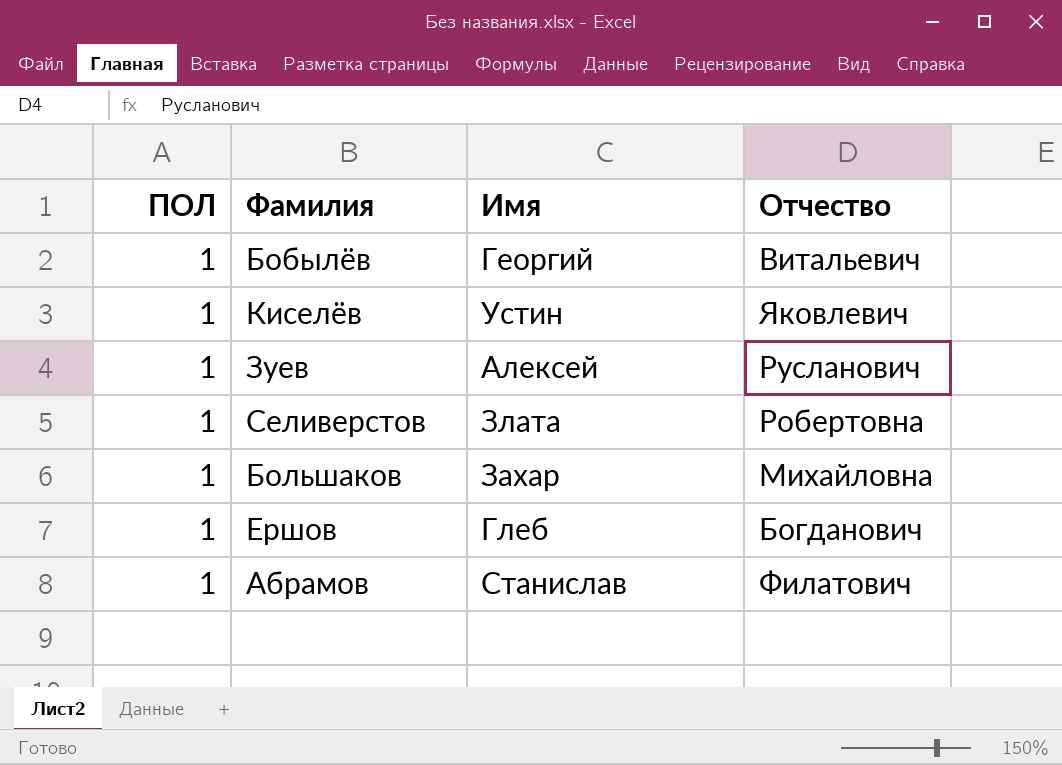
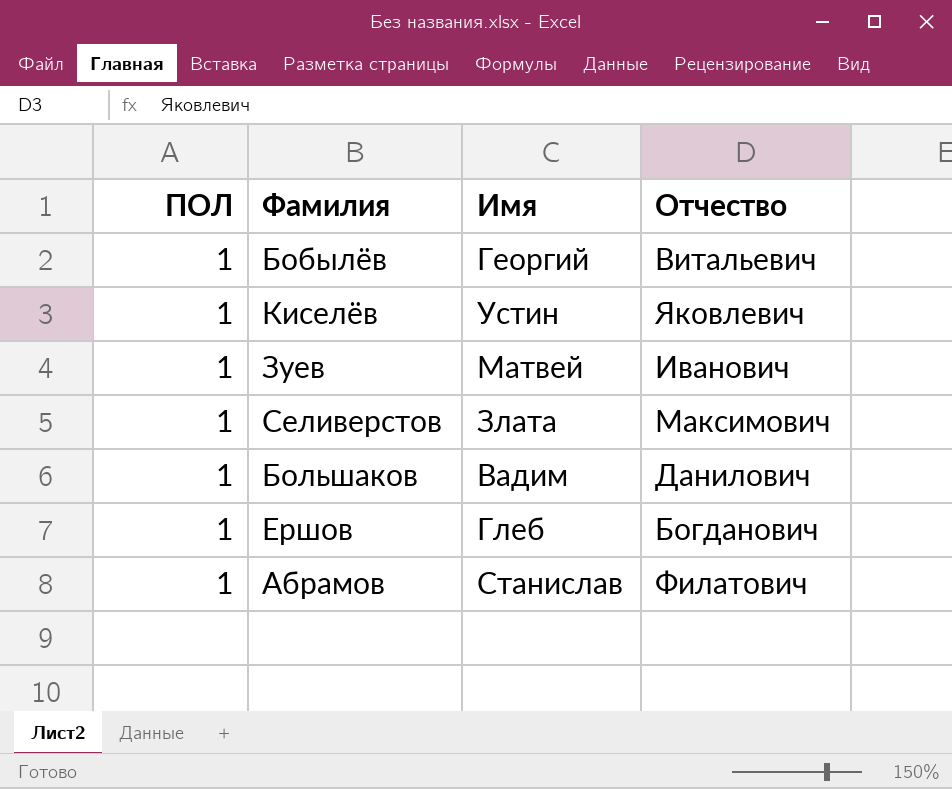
Зуев | Имя: Алексей -> Матвей
Зуев | Отчество: Русланович -> Иванович
Селиверстов | Отчество: Робертовна -> Максимович
Большаков | Имя: Захар -> Вадим
Большаков | Отчество: Михайловна -> Данилович

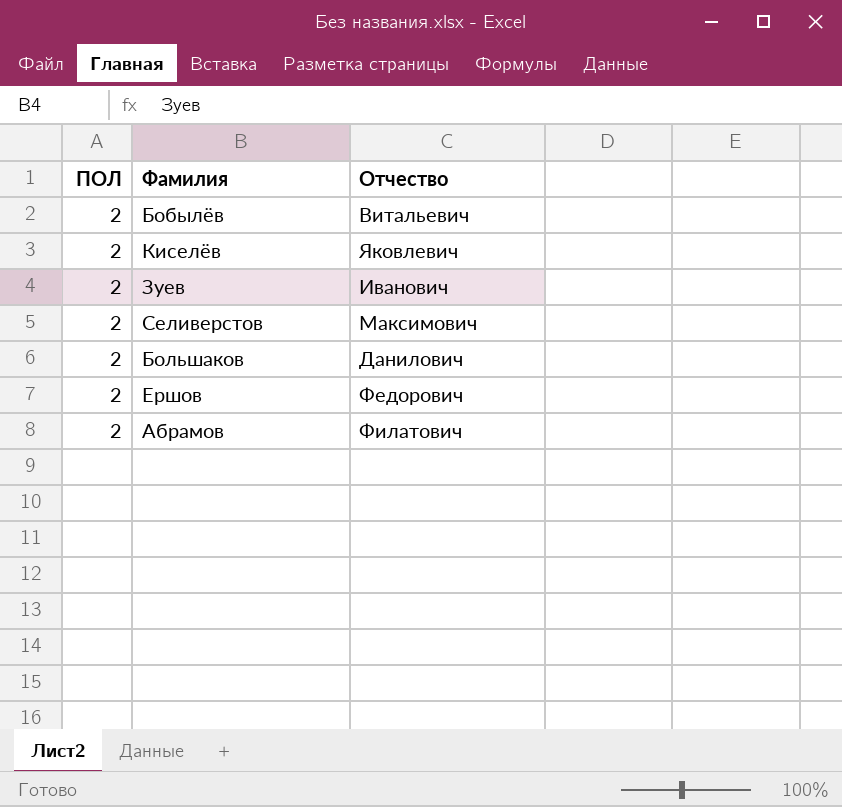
column Имя | position: 3 -> none
Бобылёв | ПОЛ: 1 -> 2
Киселёв | ПОЛ: 1 -> 2
Зуев | ПОЛ: 1 -> 2
Селиверстов | ПОЛ: 1 -> 2
Большаков | ПОЛ: 1 -> 2
Ершов | ПОЛ: 1 -> 2
Ершов | Отчество: Богданович -> Федорович
Абрамов | ПОЛ: 1 -> 2

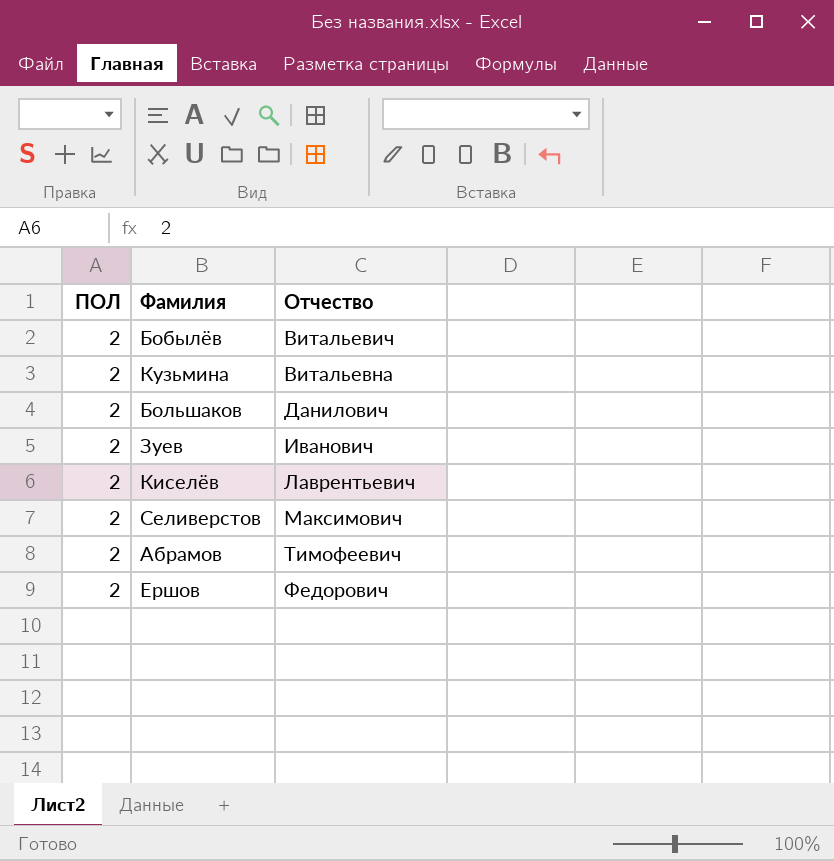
row order: none -> Отчество ascending
row Кузьмина: none -> 2 | Витальевна
Киселёв | Отчество: Яковлевич -> Лаврентьевич
Абрамов | Отчество: Филатович -> Тимофеевич

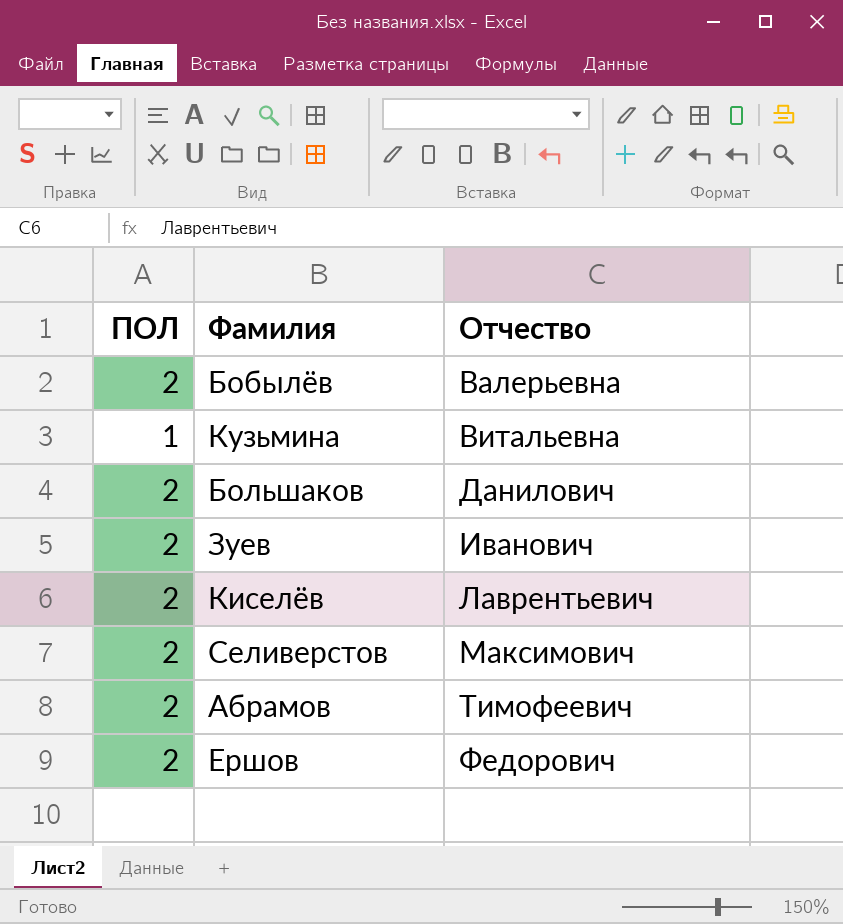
Бобылёв | Отчество: Витальевич -> Валерьевна
Кузьмина | ПОЛ: 2 -> 1

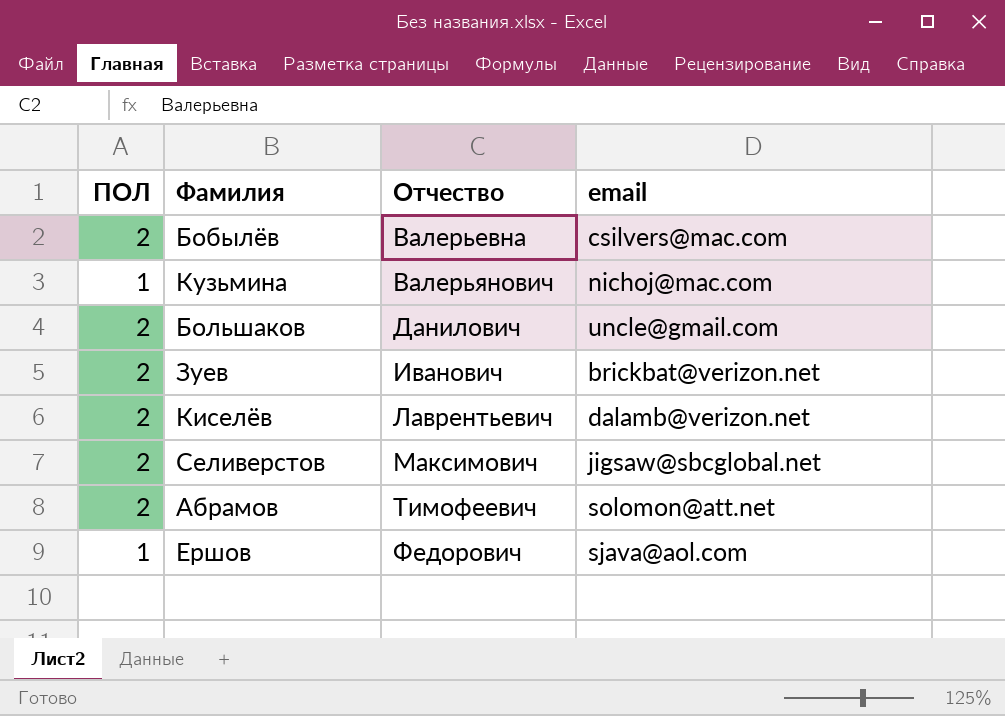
column email | position: none -> 4
Кузьмина | Отчество: Витальевна -> Валерьянович
Ершов | ПОЛ: 2 -> 1

